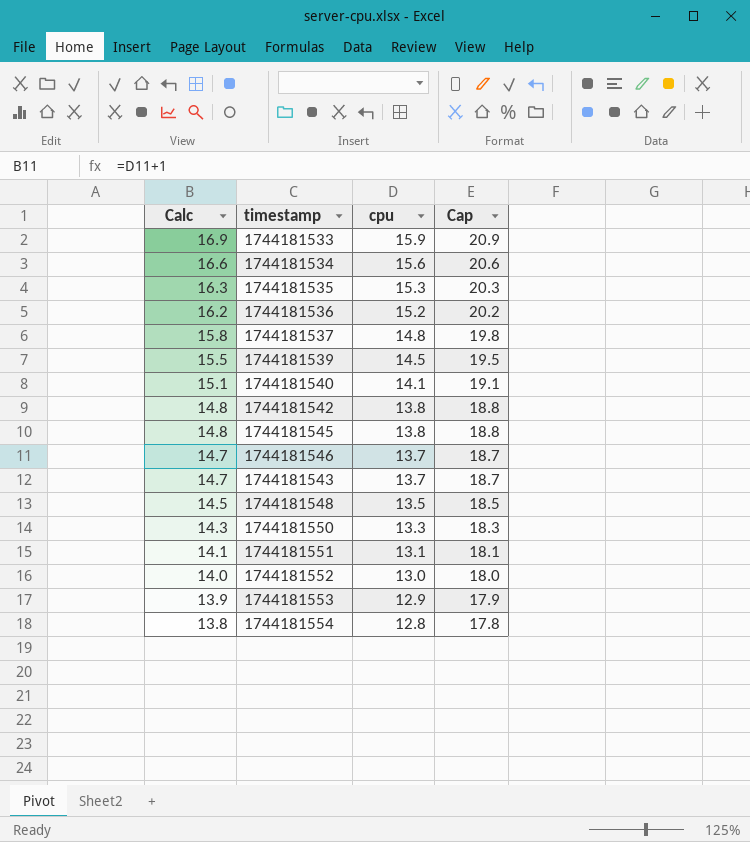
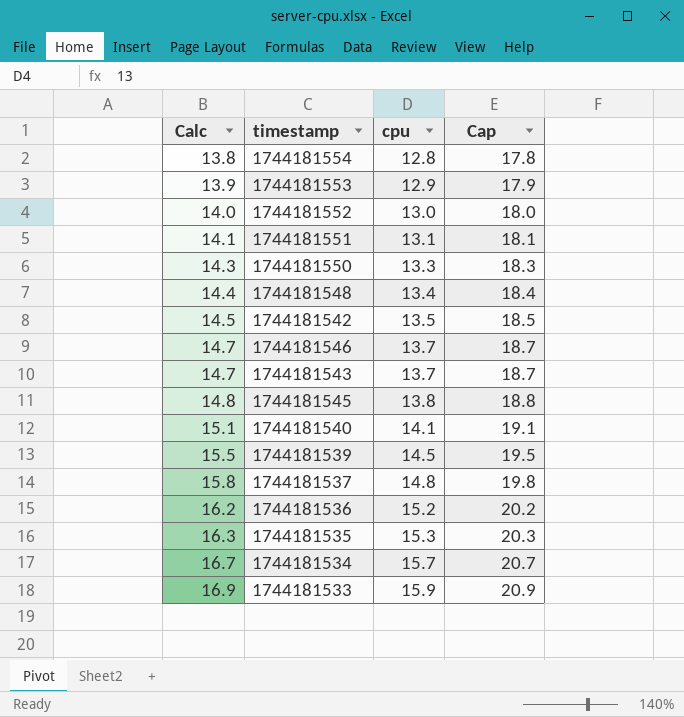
row order: Calc descending -> Calc ascending
1744181548 | Calc: 14.5 -> 14.4
1744181548 | cpu: 13.5 -> 13.4
1744181548 | Cap: 18.5 -> 18.4
1744181542 | Calc: 14.8 -> 14.5
1744181542 | cpu: 13.8 -> 13.5
1744181542 | Cap: 18.8 -> 18.5
1744181534 | Calc: 16.6 -> 16.7
1744181534 | cpu: 15.6 -> 15.7
1744181534 | Cap: 20.6 -> 20.7

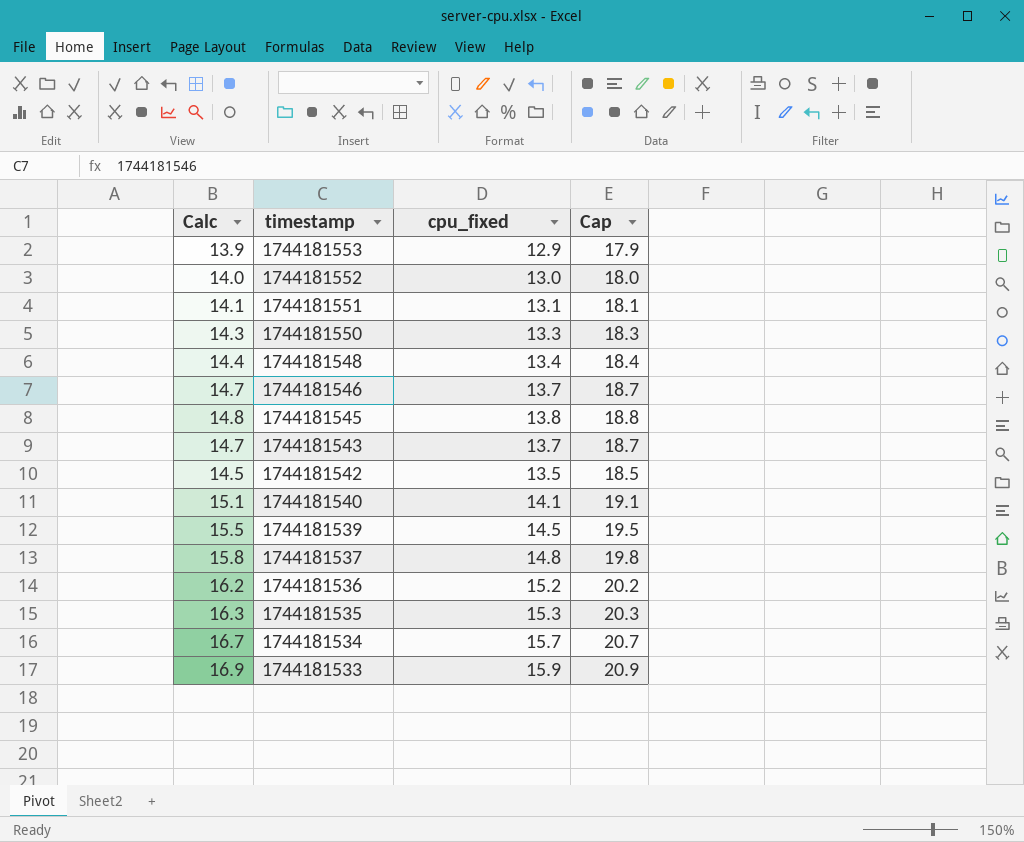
row order: Calc ascending -> timestamp descending
column name: cpu -> cpu_fixed
row 1744181554: 13.8 | 12.8 | 17.8 -> none

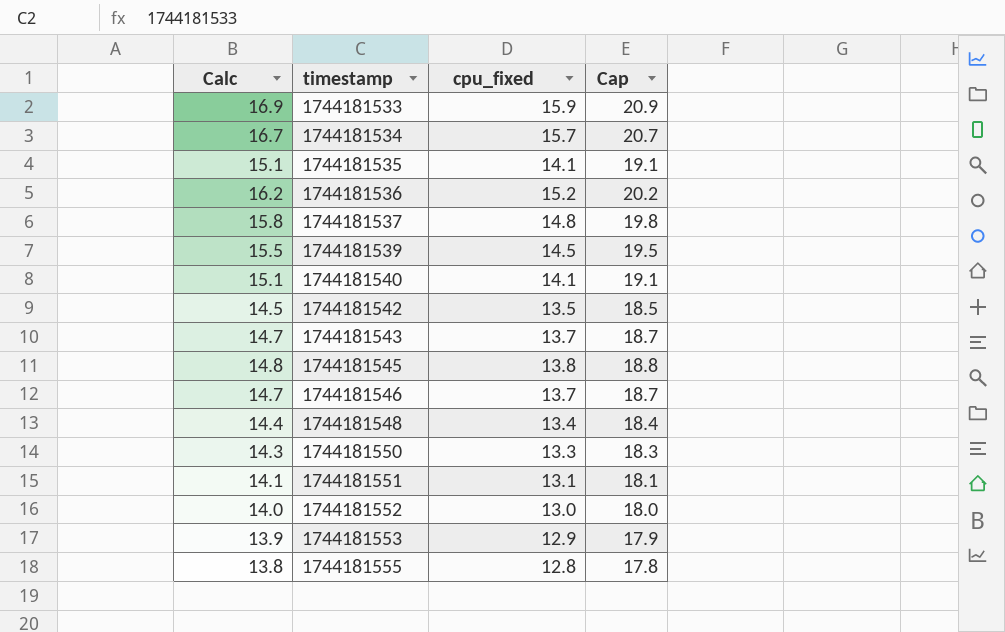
row order: timestamp descending -> timestamp ascending
1744181535 | Calc: 16.3 -> 15.1
1744181535 | cpu_fixed: 15.3 -> 14.1
1744181535 | Cap: 20.3 -> 19.1
row 1744181555: none -> 13.8 | 12.8 | 17.8

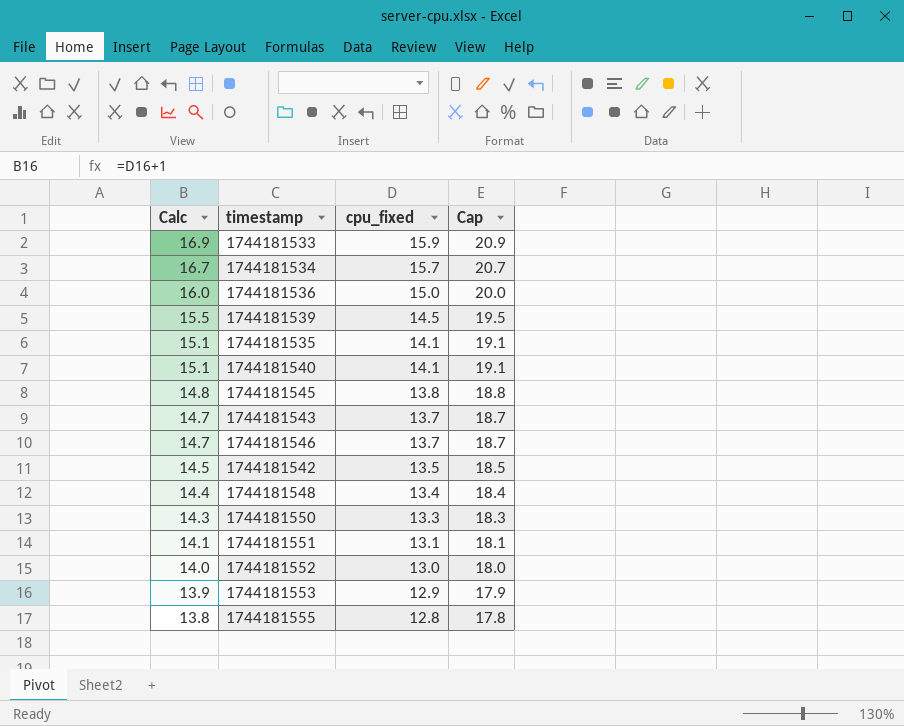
row order: timestamp ascending -> Calc descending
row 1744181537: 15.8 | 14.8 | 19.8 -> none
1744181536 | Calc: 16.2 -> 16.0
1744181536 | cpu_fixed: 15.2 -> 15.0
1744181536 | Cap: 20.2 -> 20.0

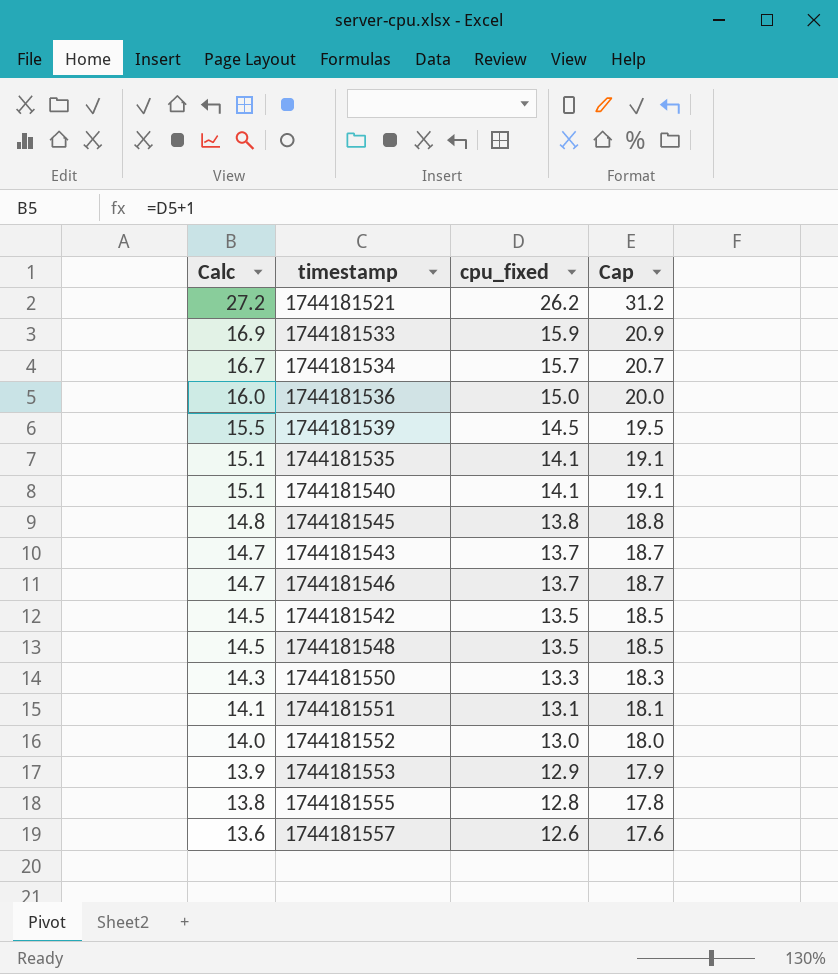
row 1744181521: none -> 27.2 | 26.2 | 31.2
1744181548 | Calc: 14.4 -> 14.5
1744181548 | cpu_fixed: 13.4 -> 13.5
1744181548 | Cap: 18.4 -> 18.5
row 1744181557: none -> 13.6 | 12.6 | 17.6

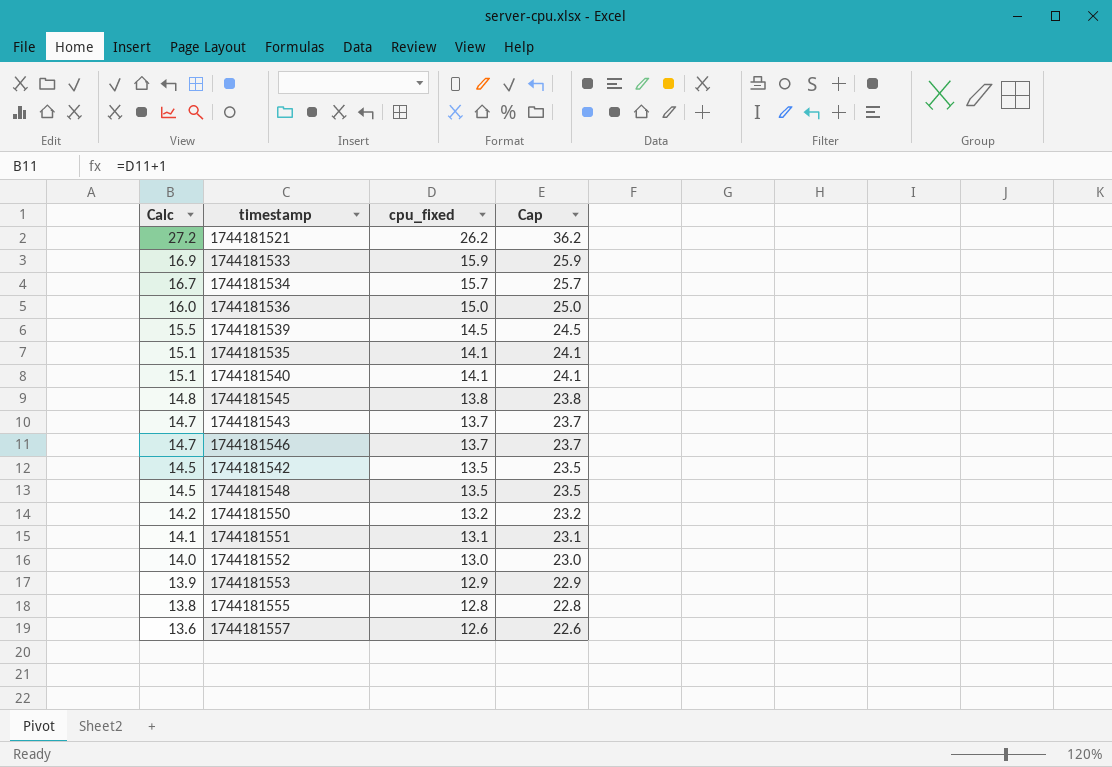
column Cap | formula: [cpu_fixed] + 5 -> [cpu_fixed] + 10
1744181550 | Calc: 14.3 -> 14.2
1744181550 | cpu_fixed: 13.3 -> 13.2

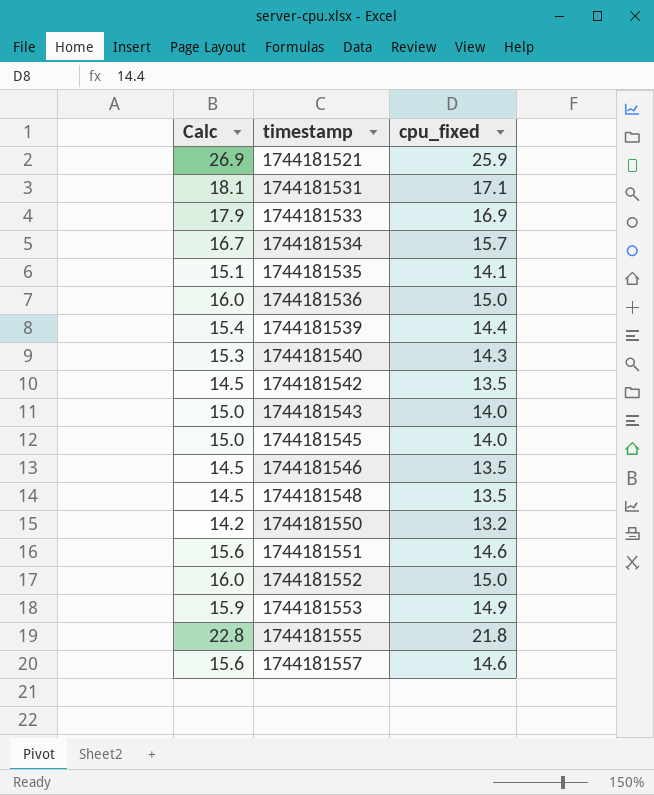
row order: Calc descending -> timestamp ascending
column Cap | formula: [cpu_fixed] + 10 -> none
1744181521 | Calc: 27.2 -> 26.9
1744181521 | cpu_fixed: 26.2 -> 25.9
row 1744181531: none -> 18.1 | 17.1
1744181533 | Calc: 16.9 -> 17.9
1744181533 | cpu_fixed: 15.9 -> 16.9
1744181539 | Calc: 15.5 -> 15.4
1744181539 | cpu_fixed: 14.5 -> 14.4
1744181540 | Calc: 15.1 -> 15.3
1744181540 | cpu_fixed: 14.1 -> 14.3
1744181543 | Calc: 14.7 -> 15.0
1744181543 | cpu_fixed: 13.7 -> 14.0
1744181545 | Calc: 14.8 -> 15.0
1744181545 | cpu_fixed: 13.8 -> 14.0
1744181546 | Calc: 14.7 -> 14.5
1744181546 | cpu_fixed: 13.7 -> 13.5
1744181551 | Calc: 14.1 -> 15.6
1744181551 | cpu_fixed: 13.1 -> 14.6
1744181552 | Calc: 14.0 -> 16.0
1744181552 | cpu_fixed: 13.0 -> 15.0
1744181553 | Calc: 13.9 -> 15.9
1744181553 | cpu_fixed: 12.9 -> 14.9
1744181555 | Calc: 13.8 -> 22.8
1744181555 | cpu_fixed: 12.8 -> 21.8
1744181557 | Calc: 13.6 -> 15.6
1744181557 | cpu_fixed: 12.6 -> 14.6

